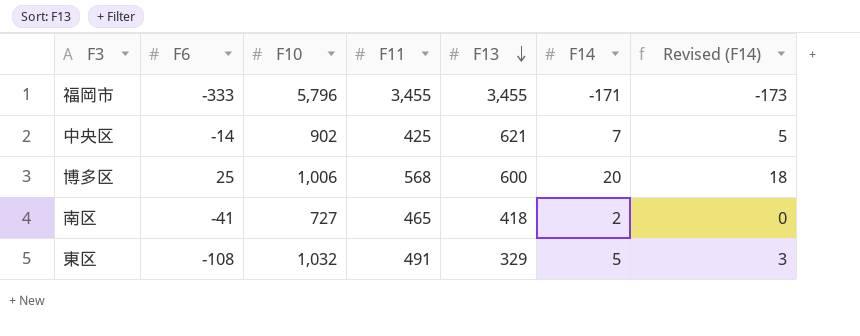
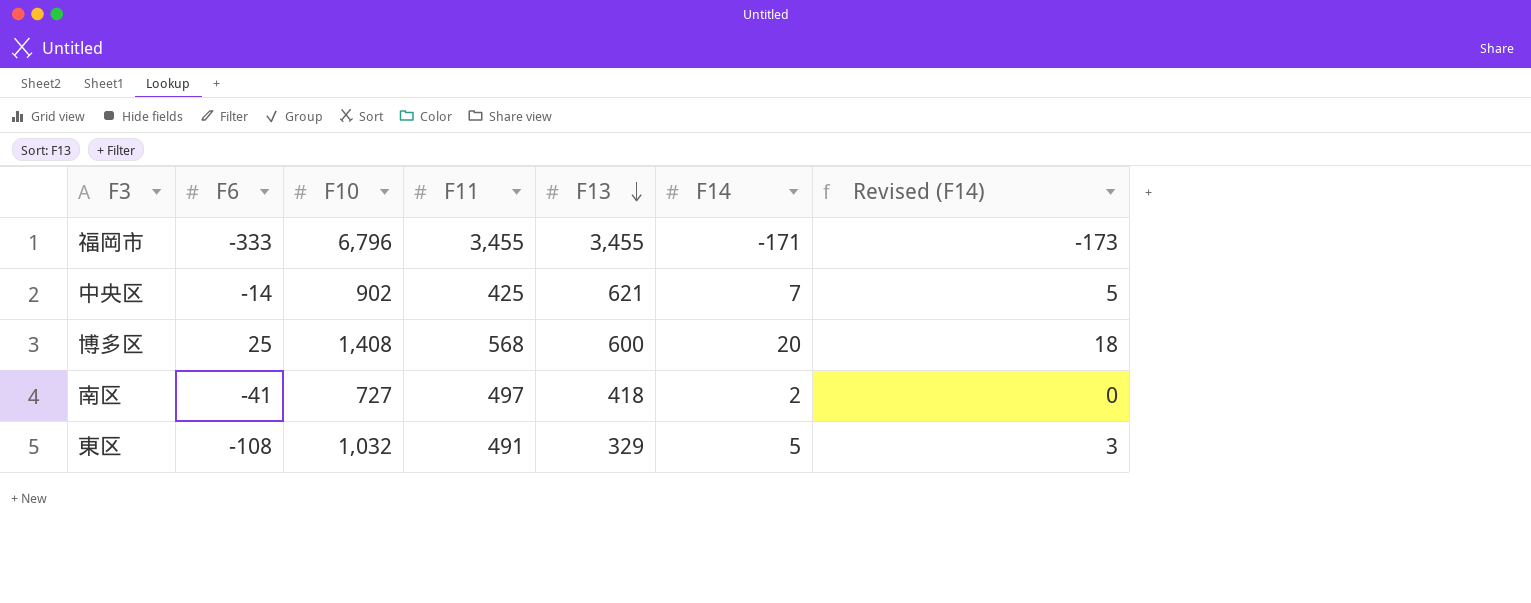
福岡市 | F10: 5,796 -> 6,796
博多区 | F10: 1,006 -> 1,408
南区 | F11: 465 -> 497

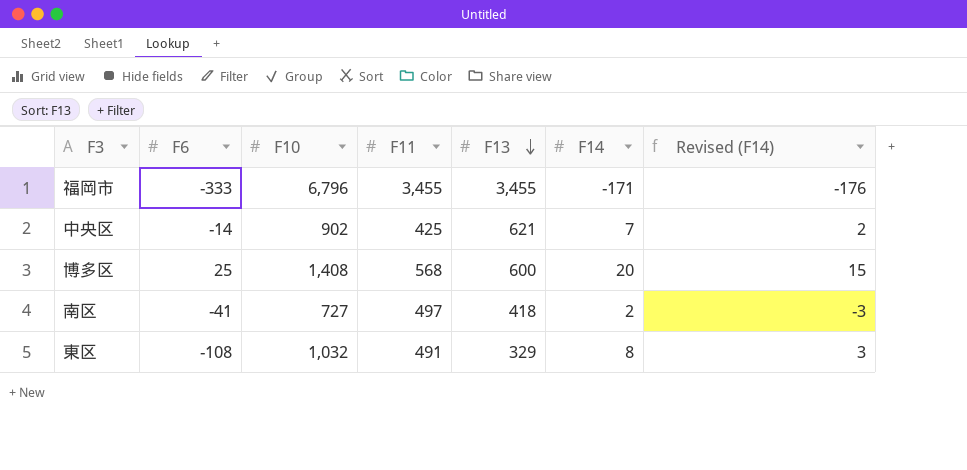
column Revised (F14) | formula: [F14] - 2 -> [F14] - 5
東区 | F14: 5 -> 8

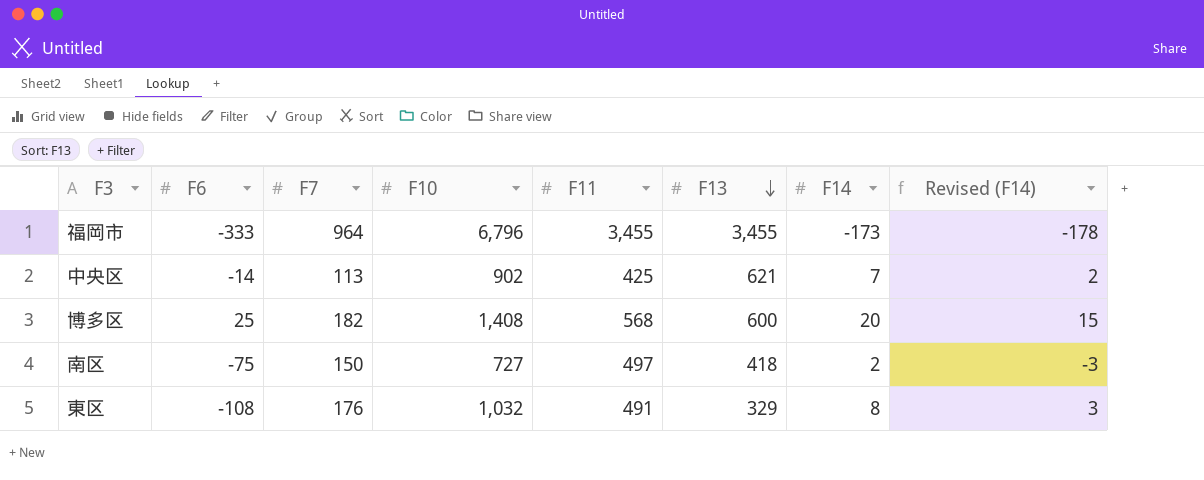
column F7 | position: none -> 3
福岡市 | F14: -171 -> -173
福岡市 | Revised (F14): -176 -> -178
南区 | F6: -41 -> -75

